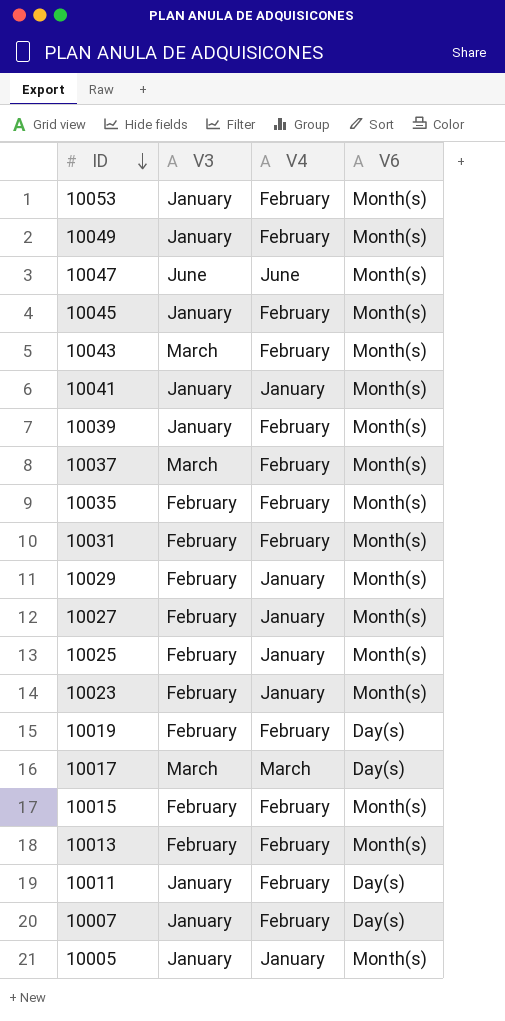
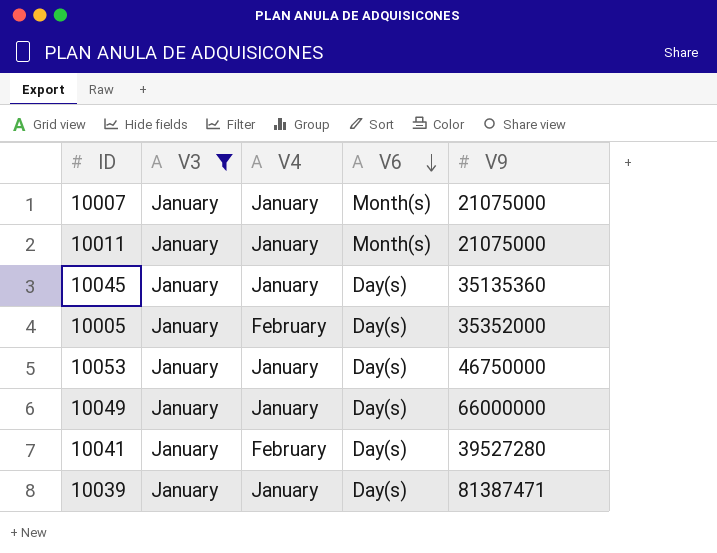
filter: none -> V3 = January
row order: ID descending -> V6 descending
column V9 | position: none -> 5
10007 | V4: February -> January
10007 | V6: Day(s) -> Month(s)
10011 | V4: February -> January
10011 | V6: Day(s) -> Month(s)
10045 | V4: February -> January
10045 | V6: Month(s) -> Day(s)
10005 | V4: January -> February
10005 | V6: Month(s) -> Day(s)
10053 | V4: February -> January
10053 | V6: Month(s) -> Day(s)
10049 | V4: February -> January
10049 | V6: Month(s) -> Day(s)
10041 | V4: January -> February
10041 | V6: Month(s) -> Day(s)
10039 | V4: February -> January
10039 | V6: Month(s) -> Day(s)

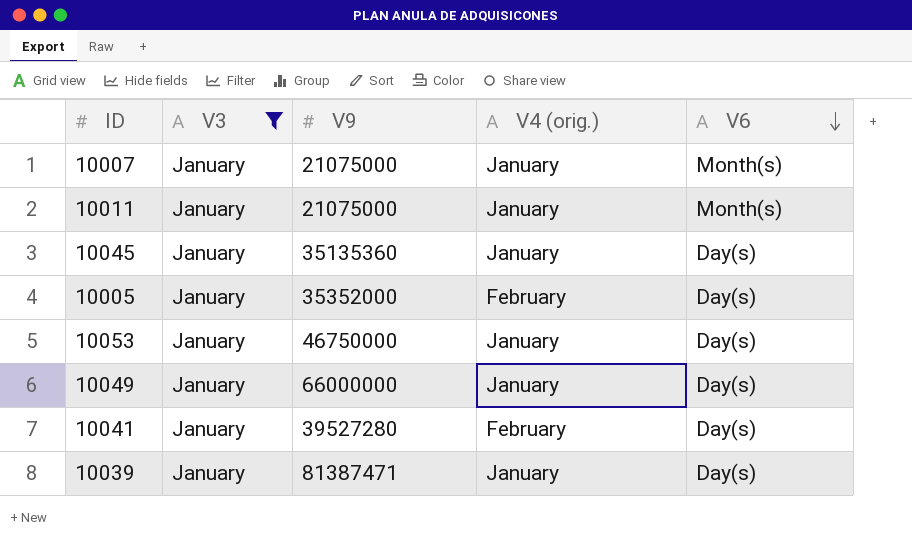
column V9 | position: 5 -> 3
column name: V4 -> V4 (orig.)

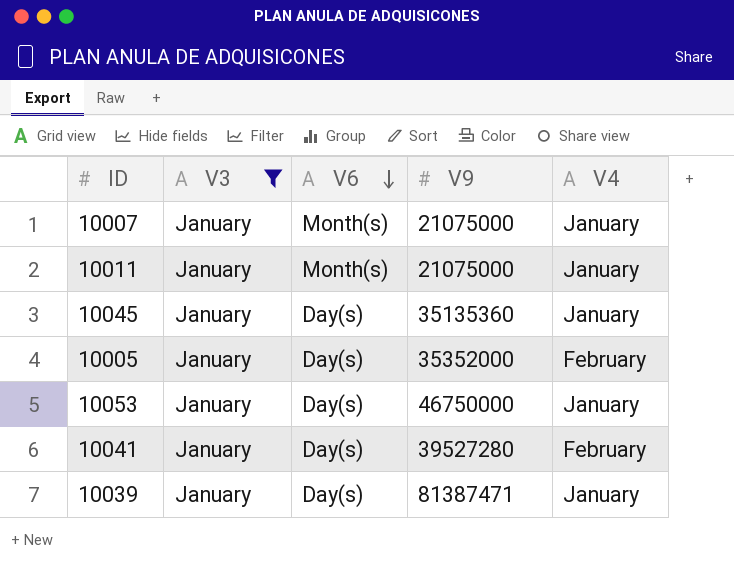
column V6 | position: 5 -> 3
column name: V4 (orig.) -> V4
row 10049: January | 66000000 | January | Day(s) -> none

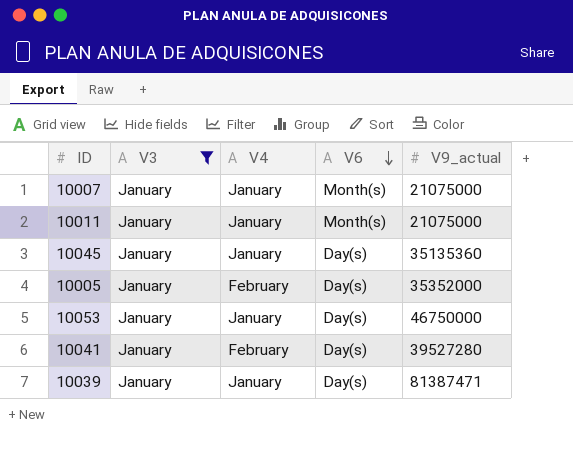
column V4 | position: 5 -> 3
column name: V9 -> V9_actual

